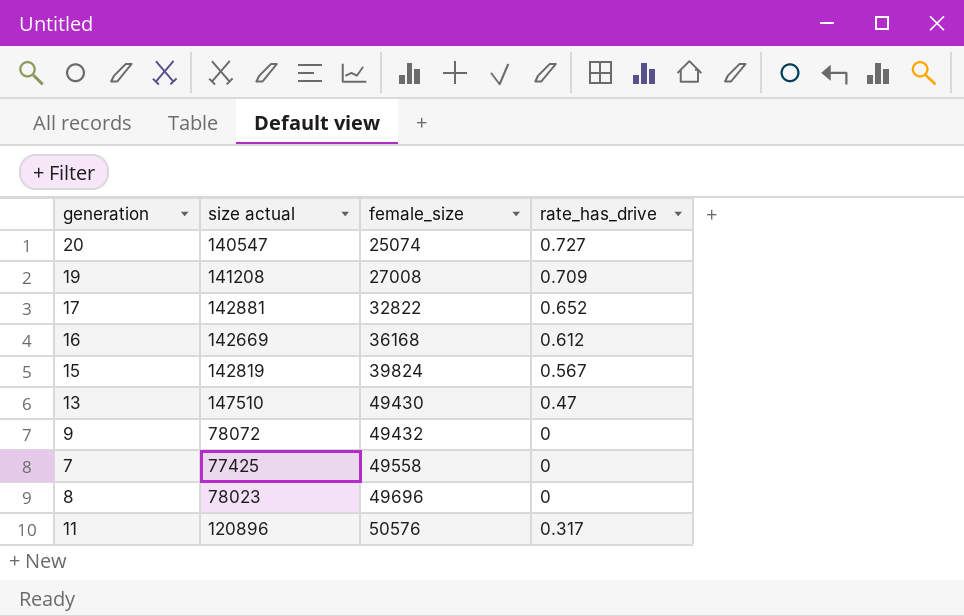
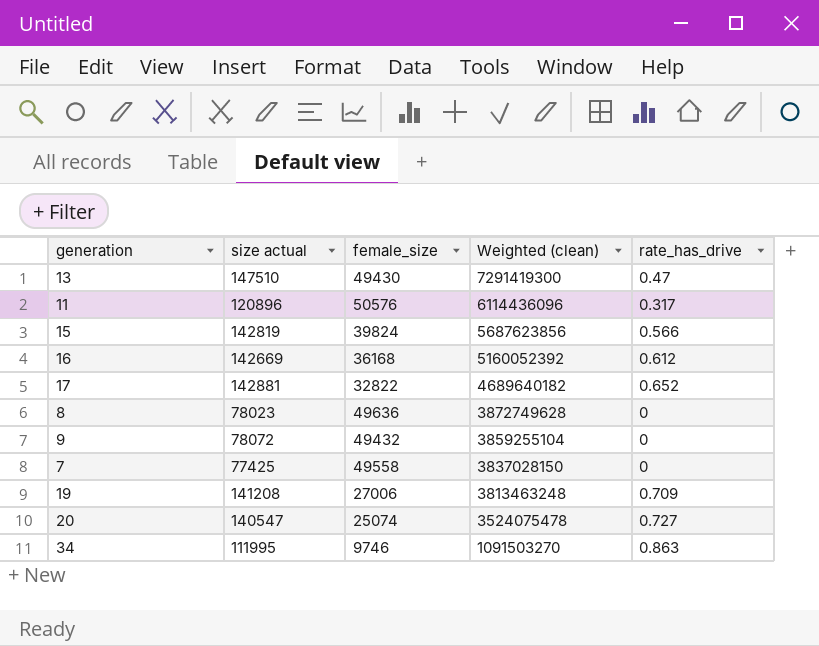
row order: female_size ascending -> Weighted (clean) descending
column Weighted (clean) | formula: none -> [size actual] * [female_size]
15 | rate_has_drive: 0.567 -> 0.566
8 | female_size: 49696 -> 49636
19 | female_size: 27008 -> 27006
row 34: none -> 111995 | 9746 | 1091503270 | 0.863

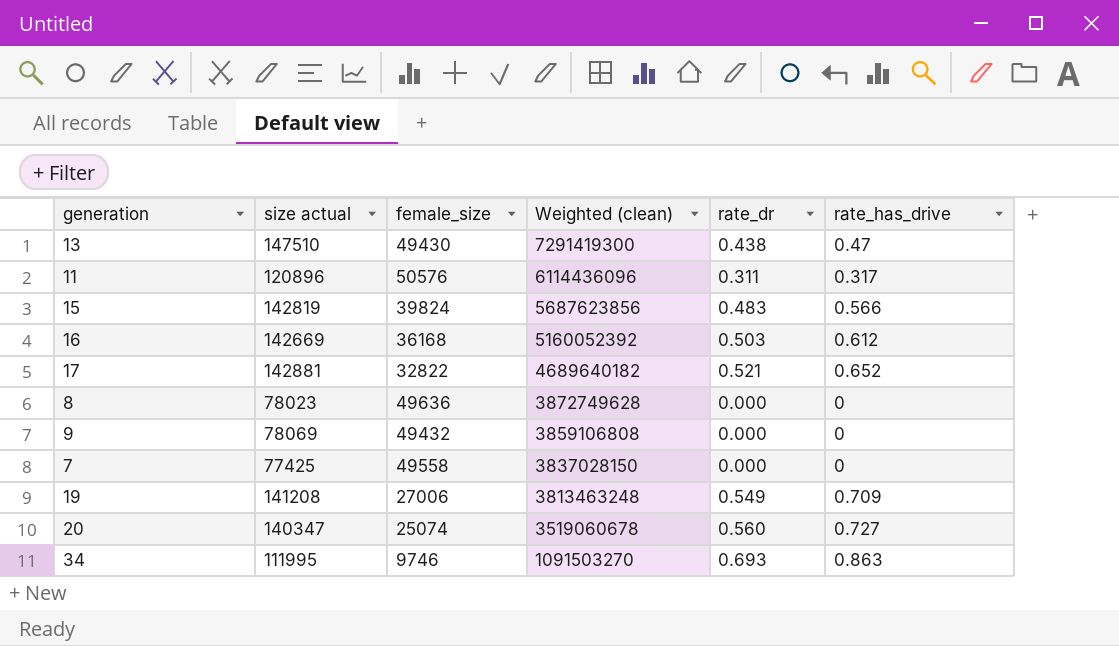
column rate_dr | position: none -> 5
9 | size actual: 78072 -> 78069
9 | Weighted (clean): 3859255104 -> 3859106808
20 | size actual: 140547 -> 140347
20 | Weighted (clean): 3524075478 -> 3519060678

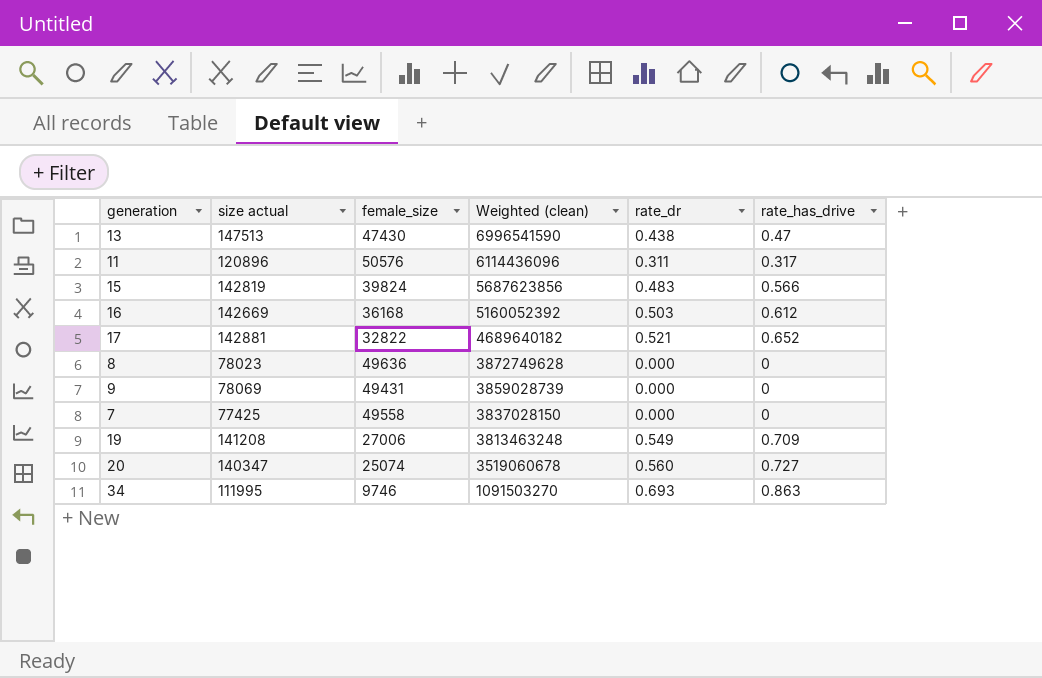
13 | size actual: 147510 -> 147513
13 | female_size: 49430 -> 47430
13 | Weighted (clean): 7291419300 -> 6996541590
9 | female_size: 49432 -> 49431
9 | Weighted (clean): 3859106808 -> 3859028739

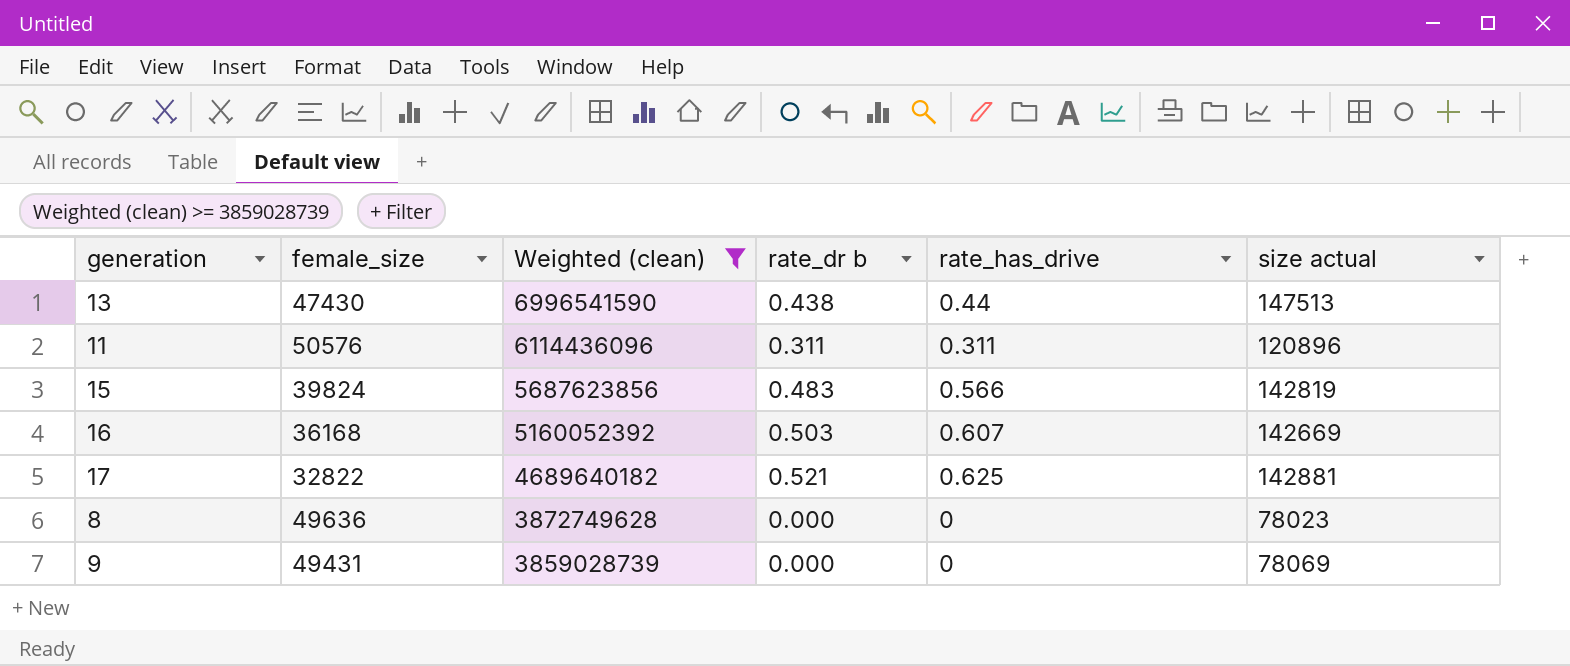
filter: none -> Weighted (clean) >= 3859028739
column name: rate_dr -> rate_dr b
column size actual | position: 2 -> 6
13 | rate_has_drive: 0.47 -> 0.44
11 | rate_has_drive: 0.317 -> 0.311
16 | rate_has_drive: 0.612 -> 0.607
17 | rate_has_drive: 0.652 -> 0.625

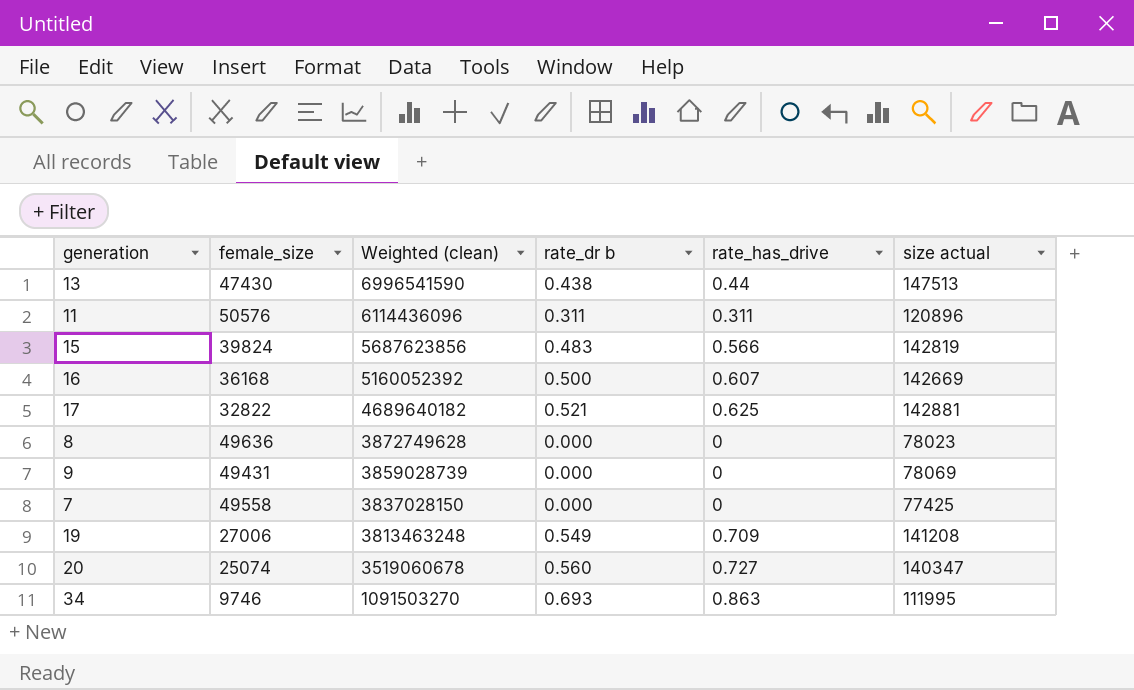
filter: Weighted (clean) >= 3859028739 -> none
16 | rate_dr b: 0.503 -> 0.500

